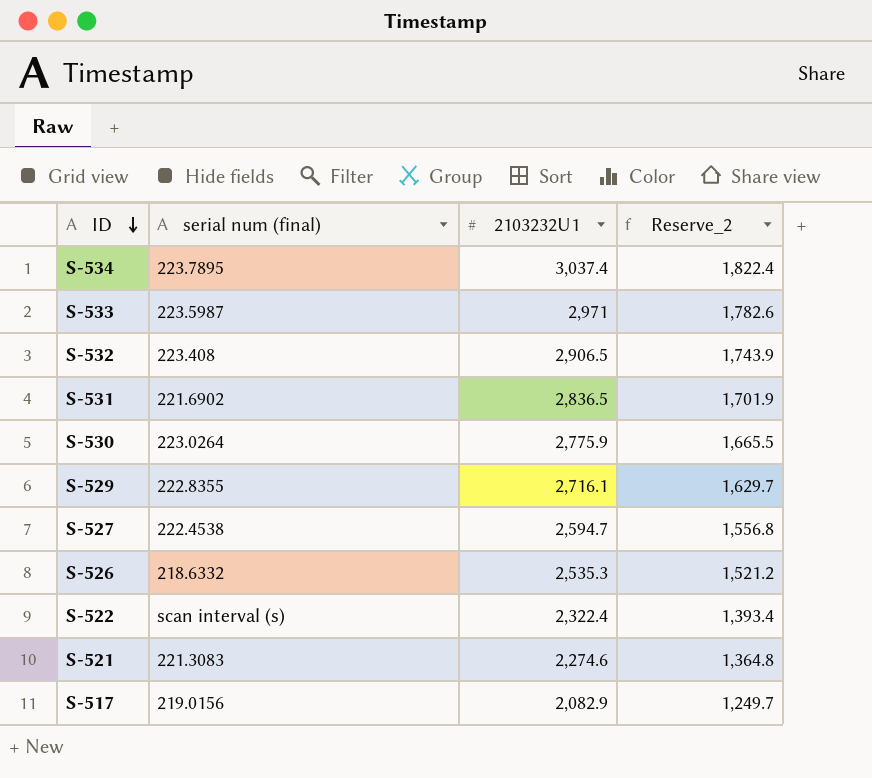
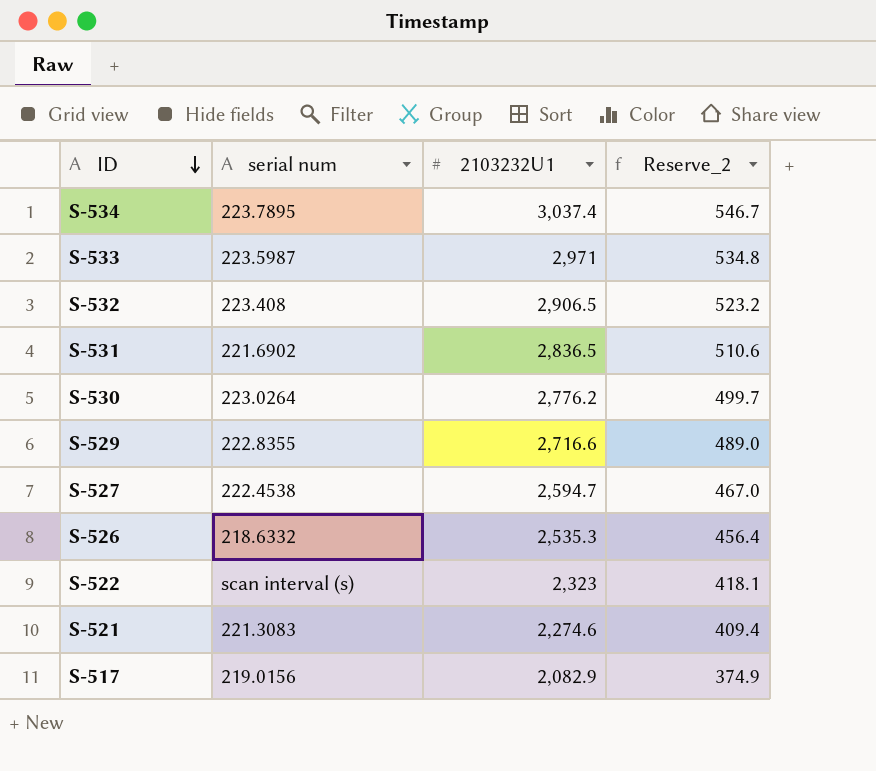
column name: serial num (final) -> serial num
column Reserve_2 | formula: [2103232U1] * 0.6 -> [2103232U1] * 0.18
S-530 | 2103232U1: 2,775.9 -> 2,776.2
S-529 | 2103232U1: 2,716.1 -> 2,716.6
S-522 | 2103232U1: 2,322.4 -> 2,323

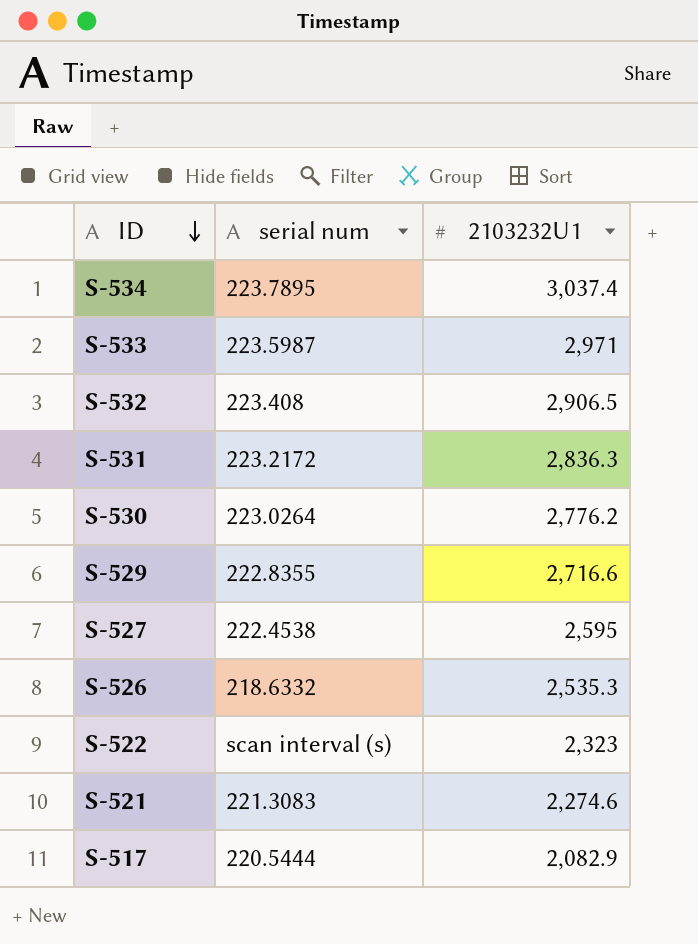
column Reserve_2 | formula: [2103232U1] * 0.18 -> none
S-531 | serial num: 221.6902 -> 223.2172
S-531 | 2103232U1: 2,836.5 -> 2,836.3
S-527 | 2103232U1: 2,594.7 -> 2,595
S-517 | serial num: 219.0156 -> 220.5444

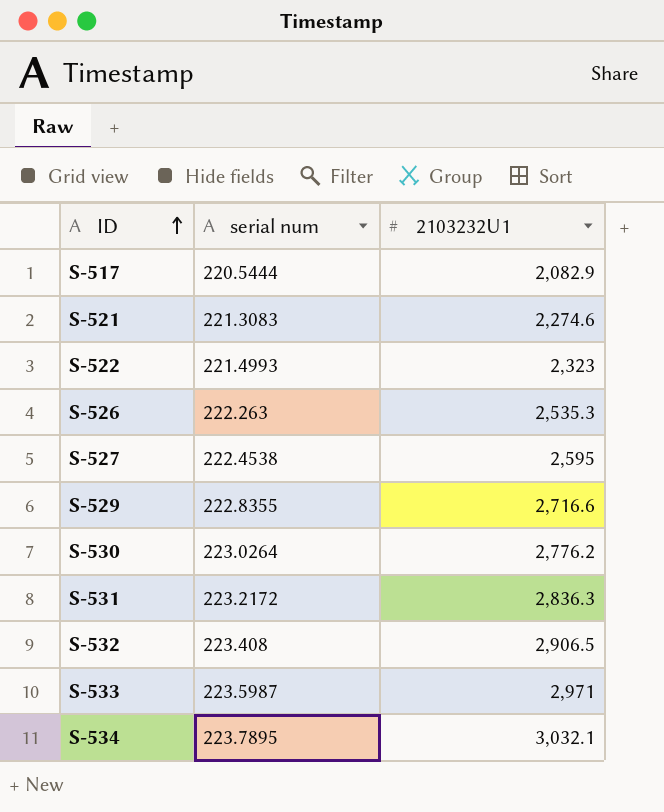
row order: ID descending -> ID ascending
S-522 | serial num: scan interval (s) -> 221.4993
S-526 | serial num: 218.6332 -> 222.263
S-534 | 2103232U1: 3,037.4 -> 3,032.1

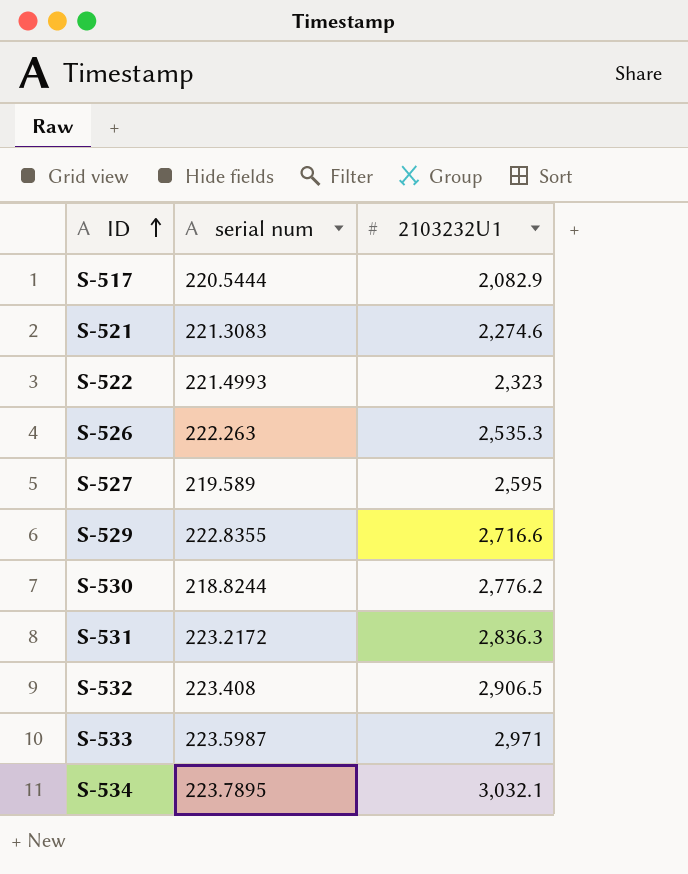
S-527 | serial num: 222.4538 -> 219.589
S-530 | serial num: 223.0264 -> 218.8244

